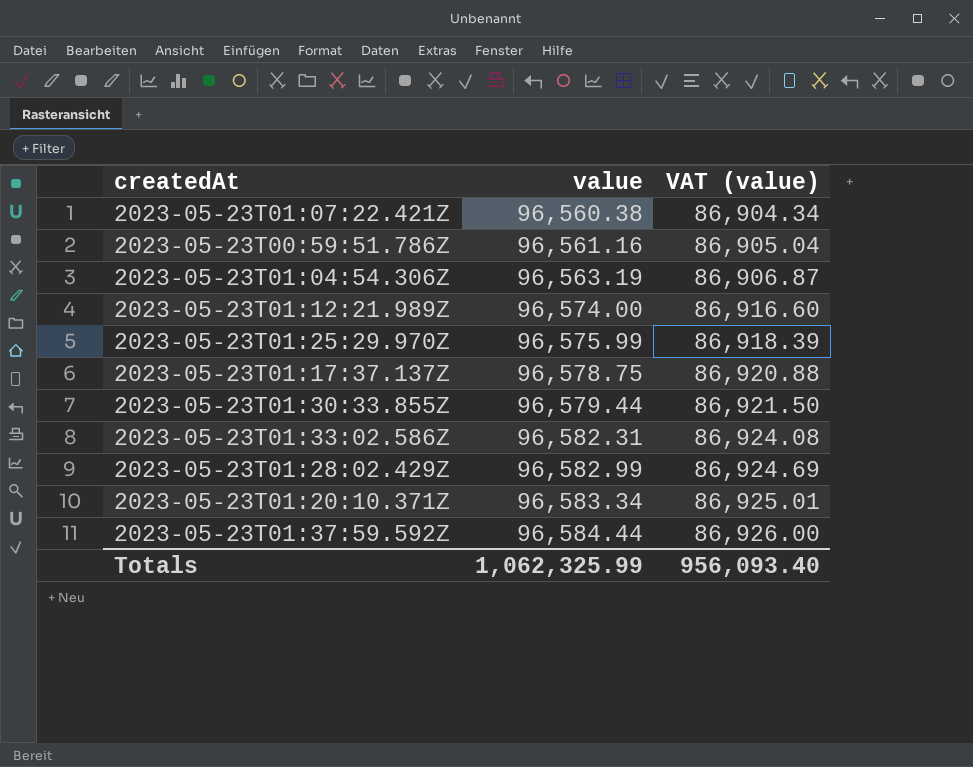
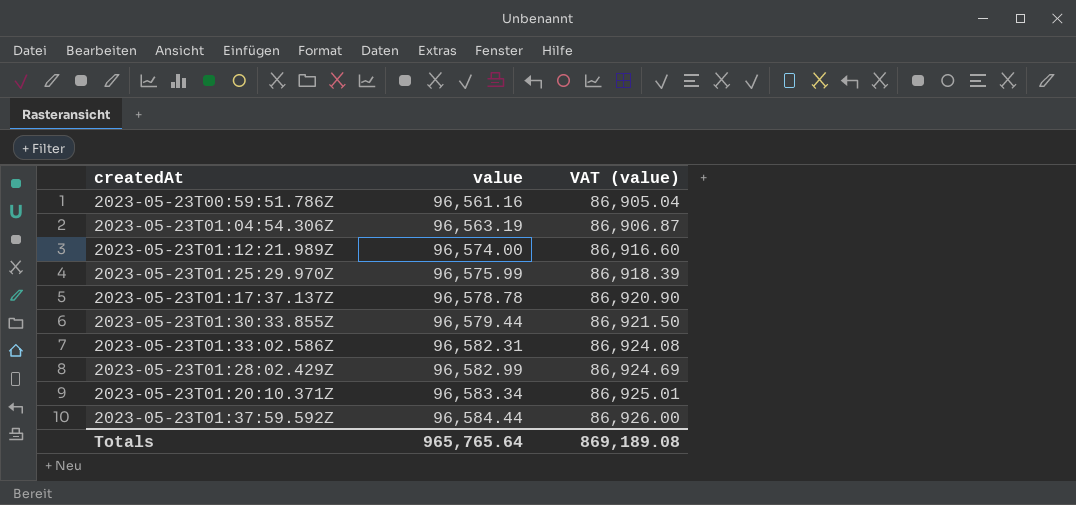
row 2023-05-23T01:07:22.421Z: 96,560.38 | 86,904.34 -> none
2023-05-23T01:17:37.137Z | value: 96,578.75 -> 96,578.78
2023-05-23T01:17:37.137Z | VAT (value): 86,920.88 -> 86,920.90
Totals | value: 1,062,325.99 -> 965,765.64
Totals | VAT (value): 956,093.40 -> 869,189.08

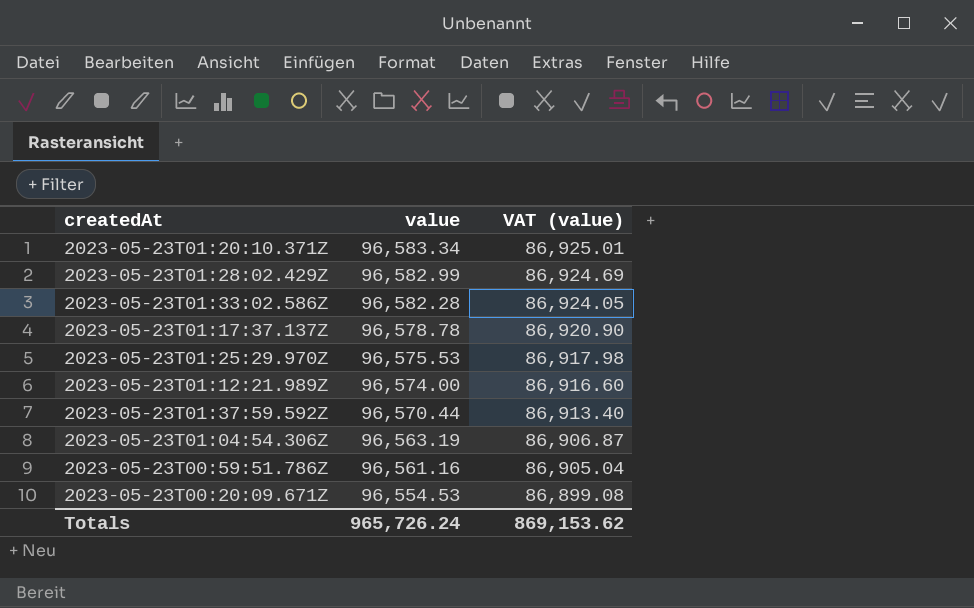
row order: value ascending -> value descending
row 2023-05-23T01:30:33.855Z: 96,579.44 | 86,921.50 -> none
2023-05-23T01:33:02.586Z | value: 96,582.31 -> 96,582.28
2023-05-23T01:33:02.586Z | VAT (value): 86,924.08 -> 86,924.05
2023-05-23T01:25:29.970Z | value: 96,575.99 -> 96,575.53
2023-05-23T01:25:29.970Z | VAT (value): 86,918.39 -> 86,917.98
2023-05-23T01:37:59.592Z | value: 96,584.44 -> 96,570.44
2023-05-23T01:37:59.592Z | VAT (value): 86,926.00 -> 86,913.40
row 2023-05-23T00:20:09.671Z: none -> 96,554.53 | 86,899.08
Totals | value: 965,765.64 -> 965,726.24
Totals | VAT (value): 869,189.08 -> 869,153.62

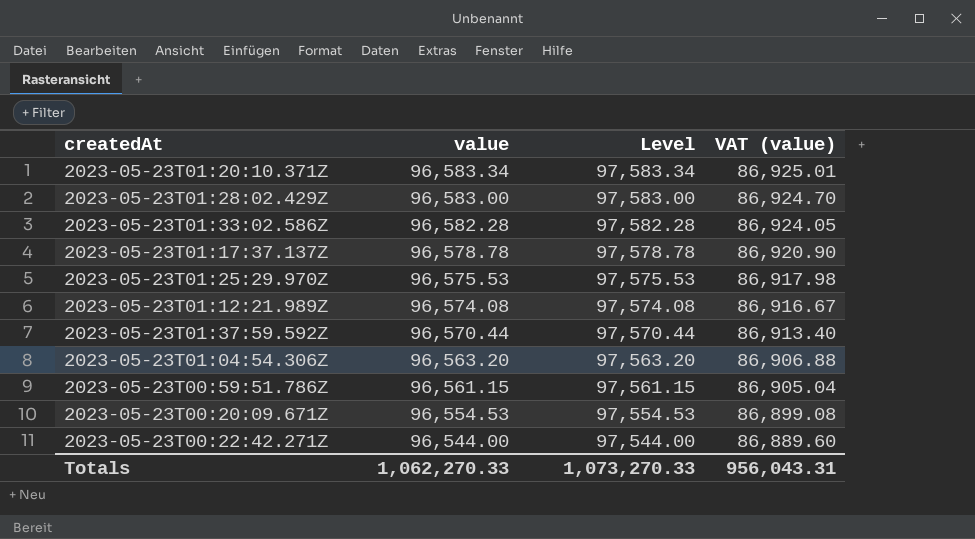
column Level | formula: none -> [value] + 1000
2023-05-23T01:28:02.429Z | value: 96,582.99 -> 96,583.00
2023-05-23T01:28:02.429Z | VAT (value): 86,924.69 -> 86,924.70
2023-05-23T01:12:21.989Z | value: 96,574.00 -> 96,574.08
2023-05-23T01:12:21.989Z | VAT (value): 86,916.60 -> 86,916.67
2023-05-23T01:04:54.306Z | value: 96,563.19 -> 96,563.20
2023-05-23T01:04:54.306Z | VAT (value): 86,906.87 -> 86,906.88
2023-05-23T00:59:51.786Z | value: 96,561.16 -> 96,561.15
row 2023-05-23T00:22:42.271Z: none -> 96,544.00 | 97,544.00 | 86,889.60
Totals | value: 965,726.24 -> 1,062,270.33
Totals | VAT (value): 869,153.62 -> 956,043.31

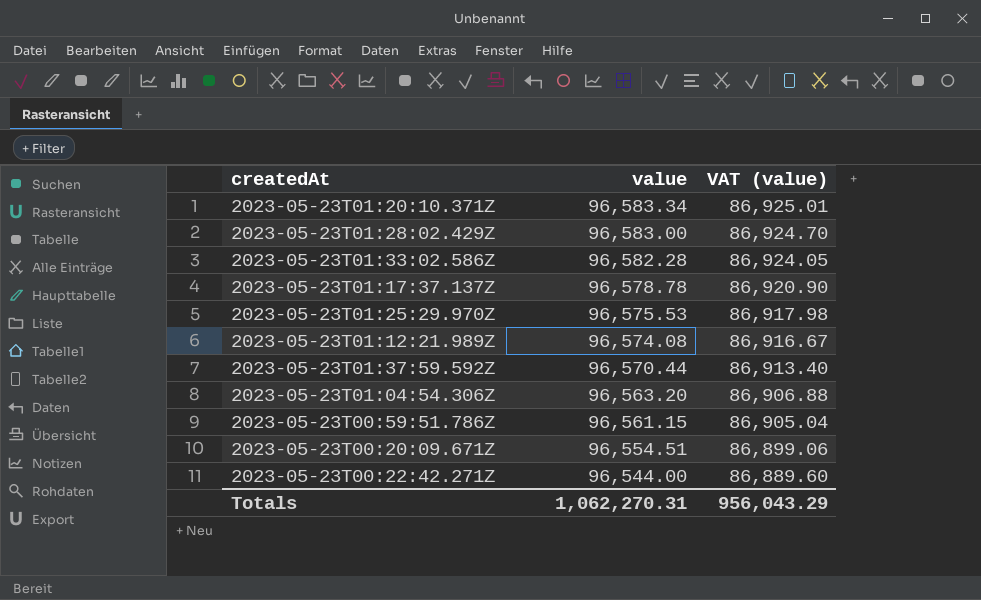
column Level | formula: [value] + 1000 -> none
2023-05-23T00:20:09.671Z | value: 96,554.53 -> 96,554.51
2023-05-23T00:20:09.671Z | VAT (value): 86,899.08 -> 86,899.06
Totals | value: 1,062,270.33 -> 1,062,270.31
Totals | VAT (value): 956,043.31 -> 956,043.29

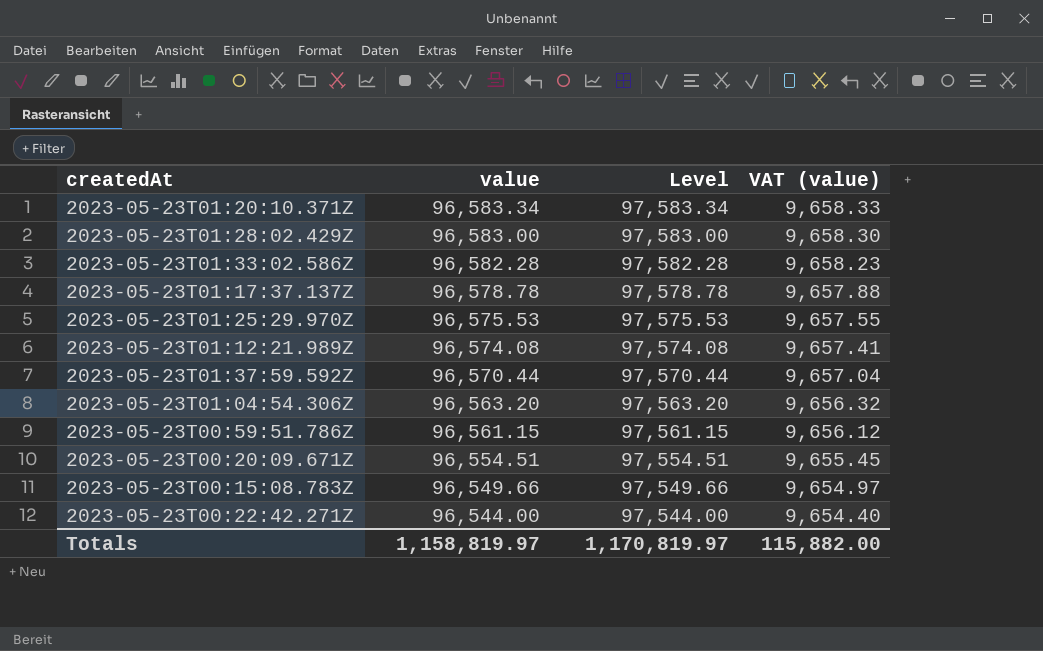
column Level | formula: none -> [value] + 1000
column VAT (value) | formula: [value] * 0.9 -> [value] * 0.1
row 2023-05-23T00:15:08.783Z: none -> 96,549.66 | 97,549.66 | 9,654.97
Totals | value: 1,062,270.31 -> 1,158,819.97
Totals | VAT (value): 956,043.29 -> 115,882.00

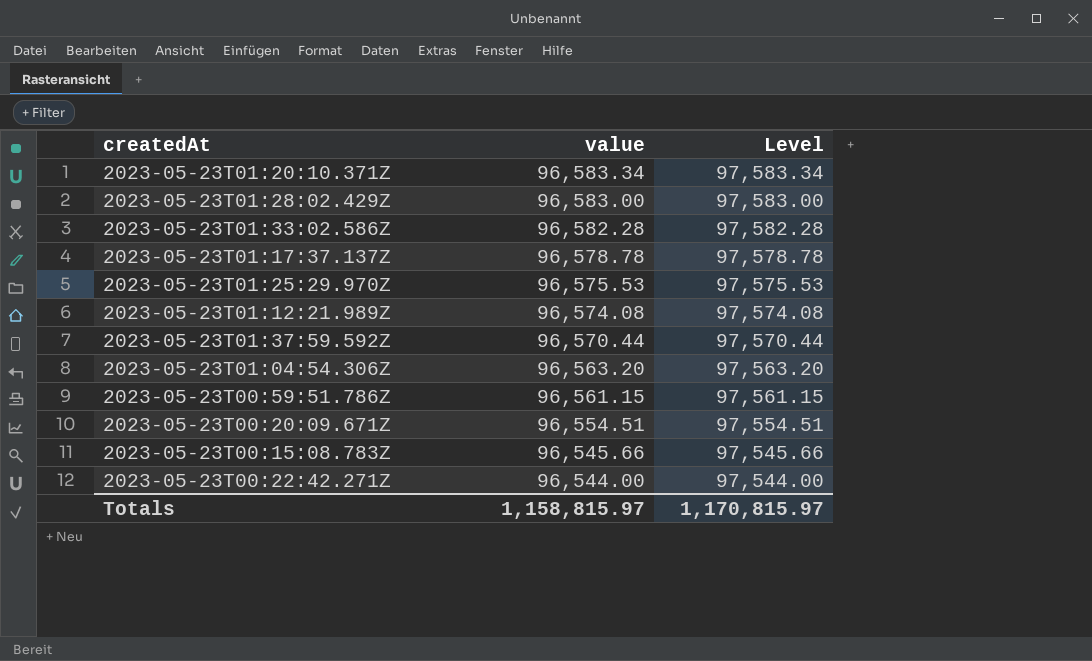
column VAT (value) | formula: [value] * 0.1 -> none
2023-05-23T00:15:08.783Z | value: 96,549.66 -> 96,545.66
2023-05-23T00:15:08.783Z | Level: 97,549.66 -> 97,545.66
Totals | value: 1,158,819.97 -> 1,158,815.97
Totals | Level: 1,170,819.97 -> 1,170,815.97

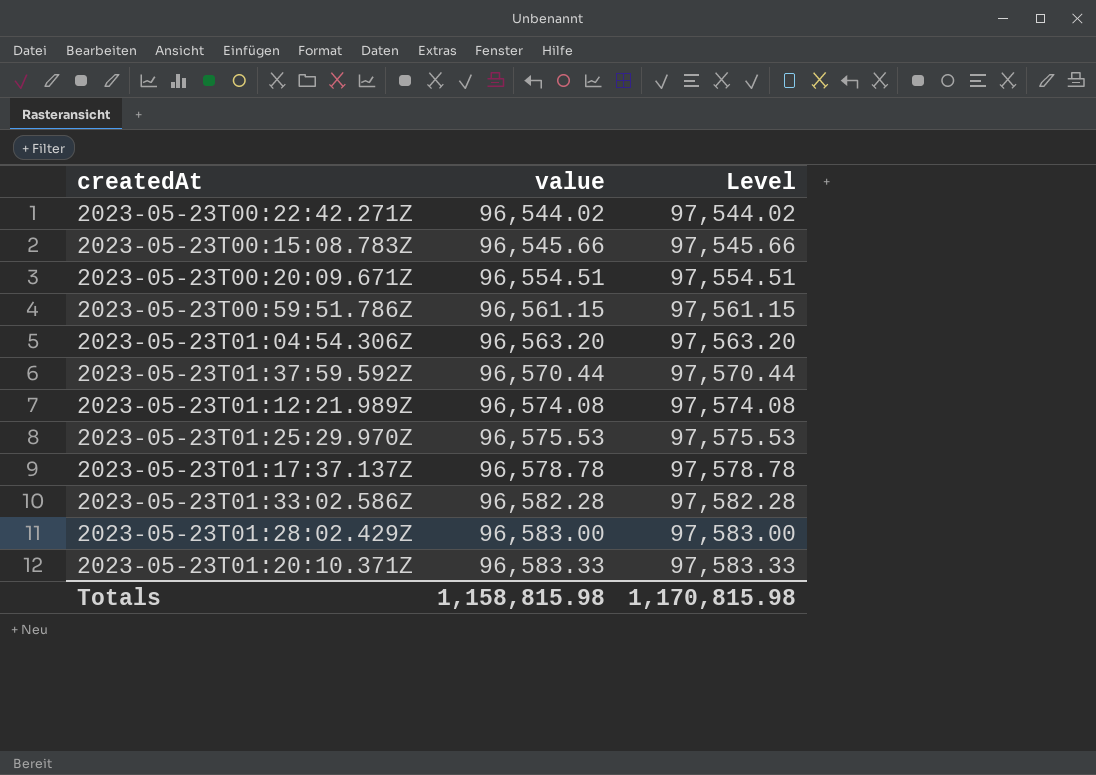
row order: value descending -> value ascending
2023-05-23T00:22:42.271Z | value: 96,544.00 -> 96,544.02
2023-05-23T00:22:42.271Z | Level: 97,544.00 -> 97,544.02
2023-05-23T01:20:10.371Z | value: 96,583.34 -> 96,583.33
2023-05-23T01:20:10.371Z | Level: 97,583.34 -> 97,583.33
Totals | value: 1,158,815.97 -> 1,158,815.98
Totals | Level: 1,170,815.97 -> 1,170,815.98

